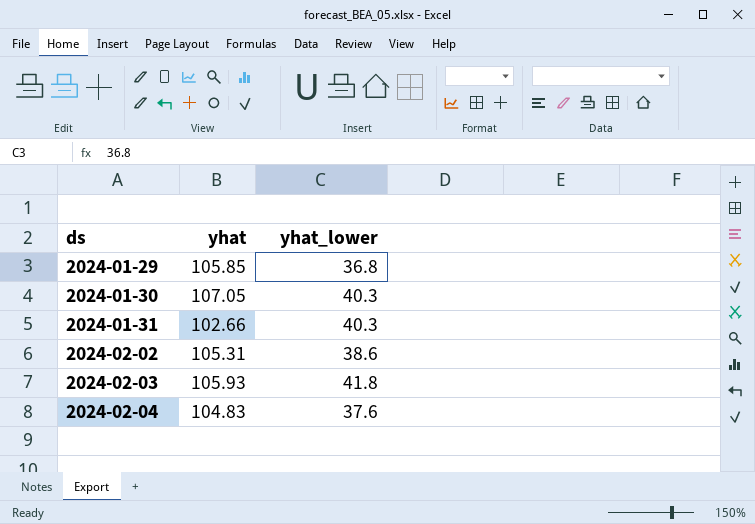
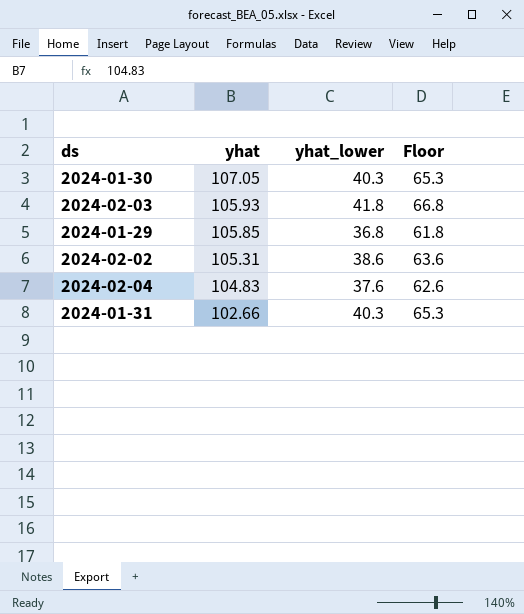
row order: ds ascending -> yhat descending
column Floor | formula: none -> [yhat_lower] + 25

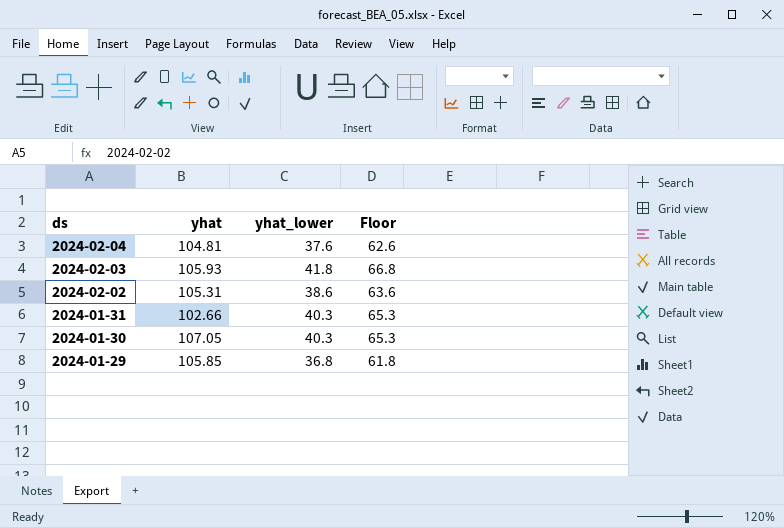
row order: yhat descending -> ds descending
2024-02-04 | yhat: 104.83 -> 104.81

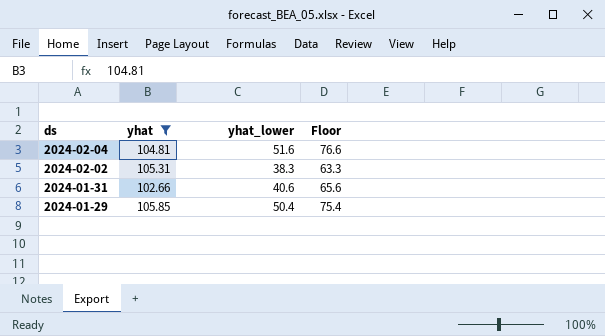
filter: none -> yhat <= 105.85
2024-02-04 | yhat_lower: 37.6 -> 51.6
2024-02-04 | Floor: 62.6 -> 76.6
2024-02-02 | yhat_lower: 38.6 -> 38.3
2024-02-02 | Floor: 63.6 -> 63.3
2024-01-31 | yhat_lower: 40.3 -> 40.6
2024-01-31 | Floor: 65.3 -> 65.6
2024-01-29 | yhat_lower: 36.8 -> 50.4
2024-01-29 | Floor: 61.8 -> 75.4

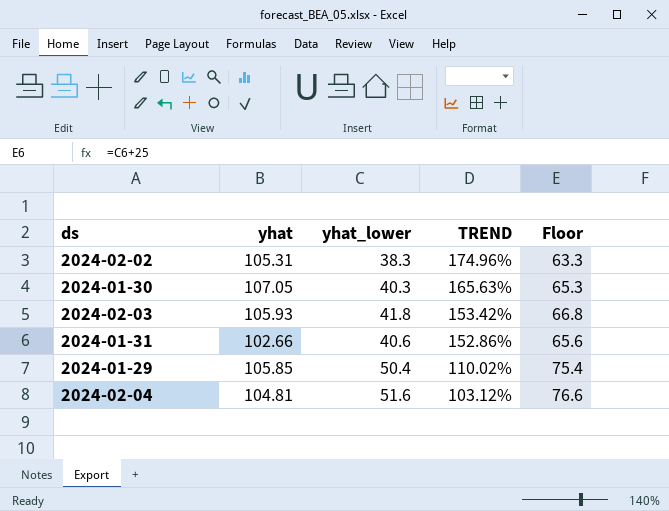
filter: yhat <= 105.85 -> none
row order: ds descending -> TREND descending
column TREND | formula: none -> ([yhat] - [yhat_lower]) / [yhat_lower]

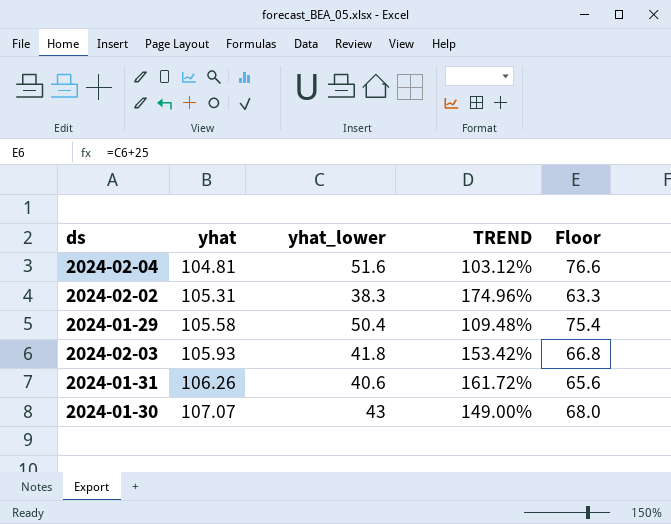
row order: TREND descending -> yhat ascending
2024-01-29 | yhat: 105.85 -> 105.58
2024-01-29 | TREND: 110.02% -> 109.48%
2024-01-31 | yhat: 102.66 -> 106.26
2024-01-31 | TREND: 152.86% -> 161.72%
2024-01-30 | yhat: 107.05 -> 107.07
2024-01-30 | yhat_lower: 40.3 -> 43
2024-01-30 | TREND: 165.63% -> 149.00%
2024-01-30 | Floor: 65.3 -> 68.0

